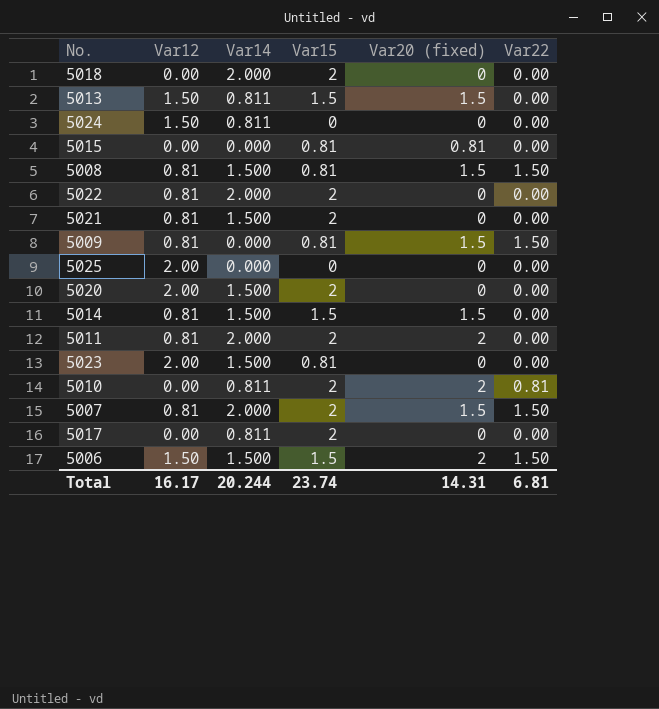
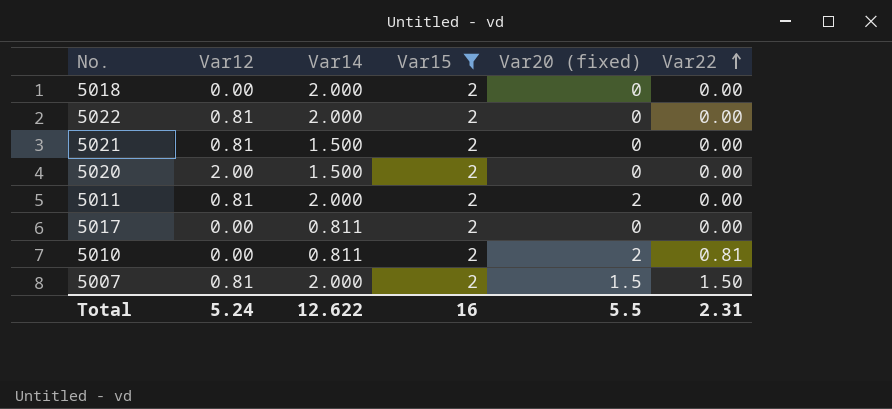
filter: none -> Var15 = 2
row order: none -> Var22 ascending
Total | Var12: 16.17 -> 5.24
Total | Var14: 20.244 -> 12.622
Total | Var15: 23.74 -> 16
Total | Var20 (fixed): 14.31 -> 5.5
Total | Var22: 6.81 -> 2.31

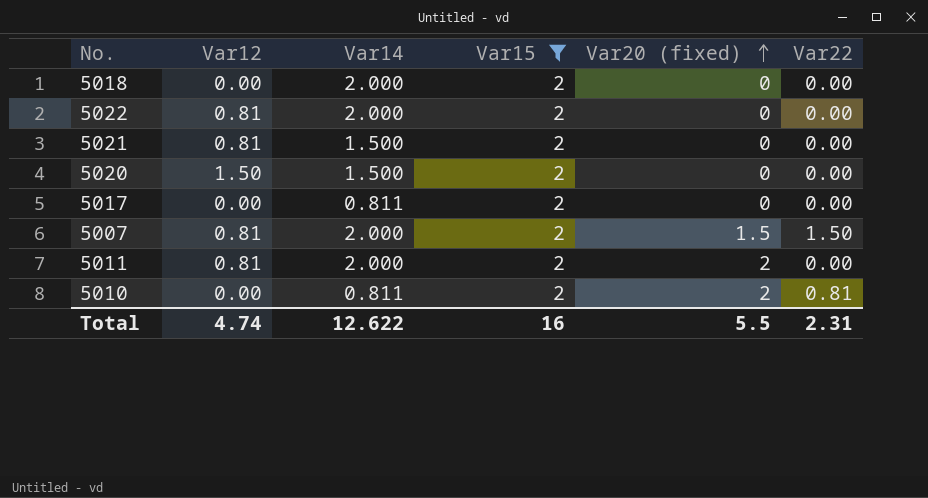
row order: Var22 ascending -> Var20 (fixed) ascending
5020 | Var12: 2.00 -> 1.50
Total | Var12: 5.24 -> 4.74

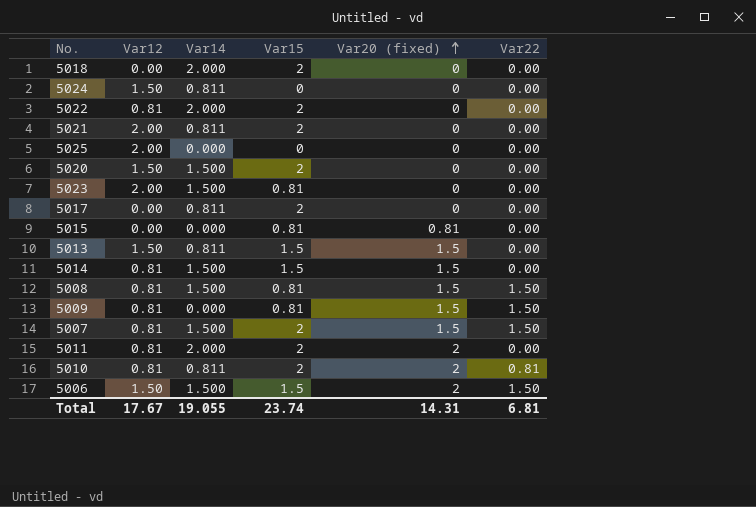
filter: Var15 = 2 -> none
5021 | Var12: 0.81 -> 2.00
5021 | Var14: 1.500 -> 0.811
5007 | Var14: 2.000 -> 1.500
5010 | Var12: 0.00 -> 0.81
Total | Var12: 4.74 -> 17.67
Total | Var14: 12.622 -> 19.055
Total | Var15: 16 -> 23.74
Total | Var20 (fixed): 5.5 -> 14.31
Total | Var22: 2.31 -> 6.81

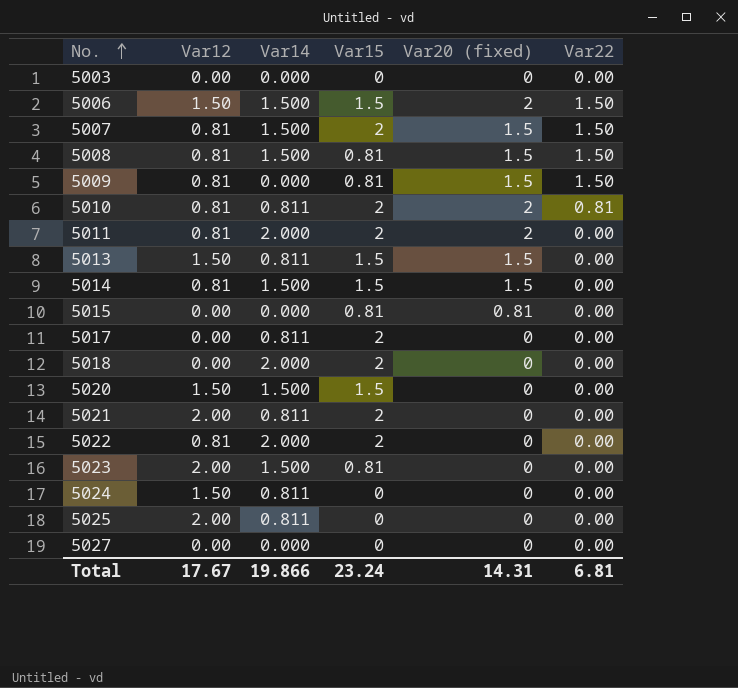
row order: Var20 (fixed) ascending -> No. ascending
row 5003: none -> 0.00 | 0.000 | 0 | 0 | 0.00
5020 | Var15: 2 -> 1.5
5025 | Var14: 0.000 -> 0.811
row 5027: none -> 0.00 | 0.000 | 0 | 0 | 0.00
Total | Var14: 19.055 -> 19.866
Total | Var15: 23.74 -> 23.24

